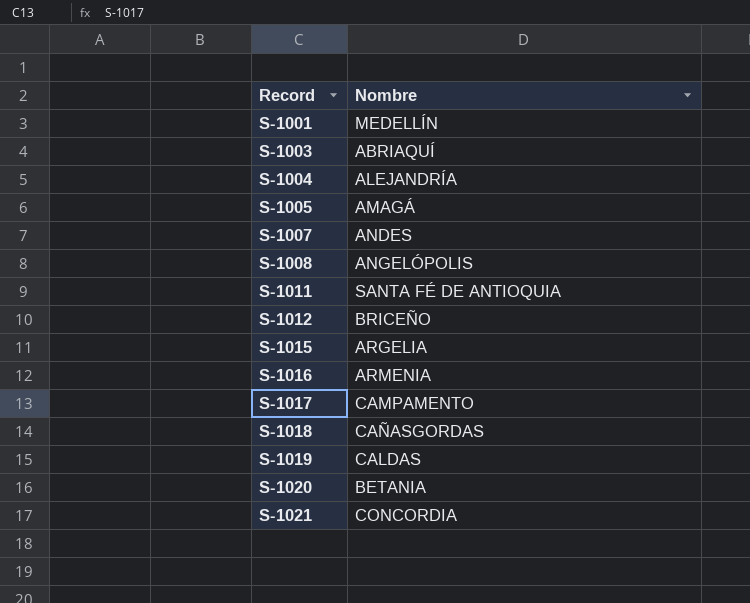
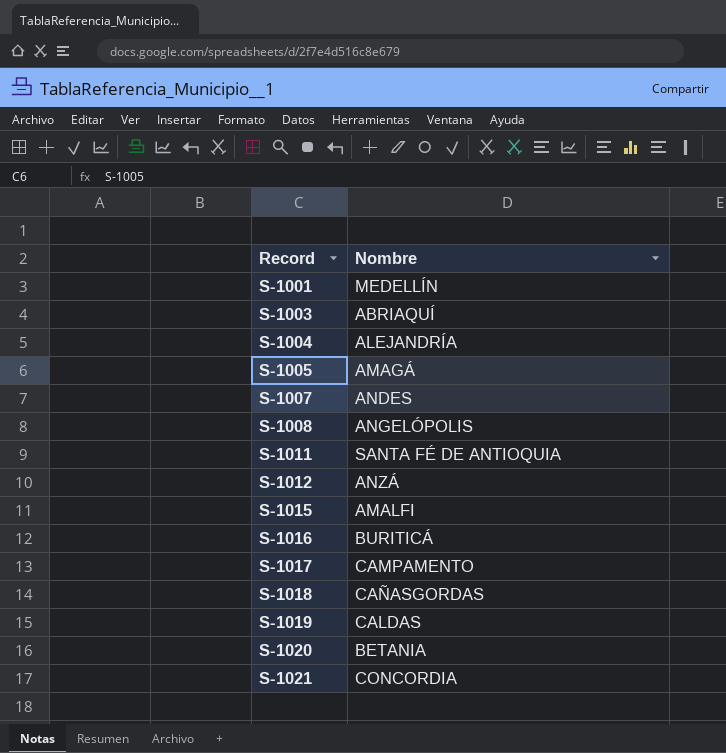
S-1012 | Nombre: BRICEÑO -> ANZÁ
S-1015 | Nombre: ARGELIA -> AMALFI
S-1016 | Nombre: ARMENIA -> BURITICÁ

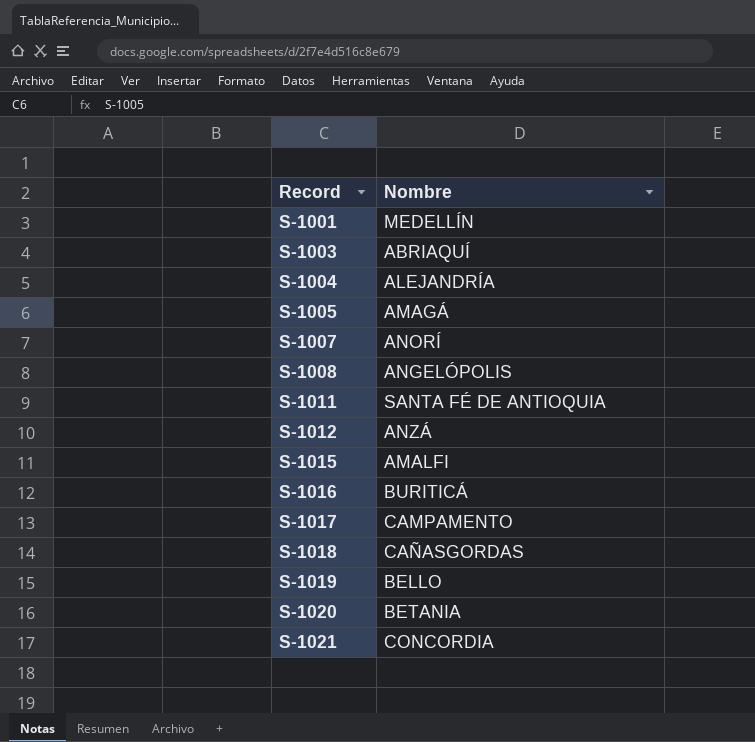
S-1007 | Nombre: ANDES -> ANORÍ
S-1019 | Nombre: CALDAS -> BELLO

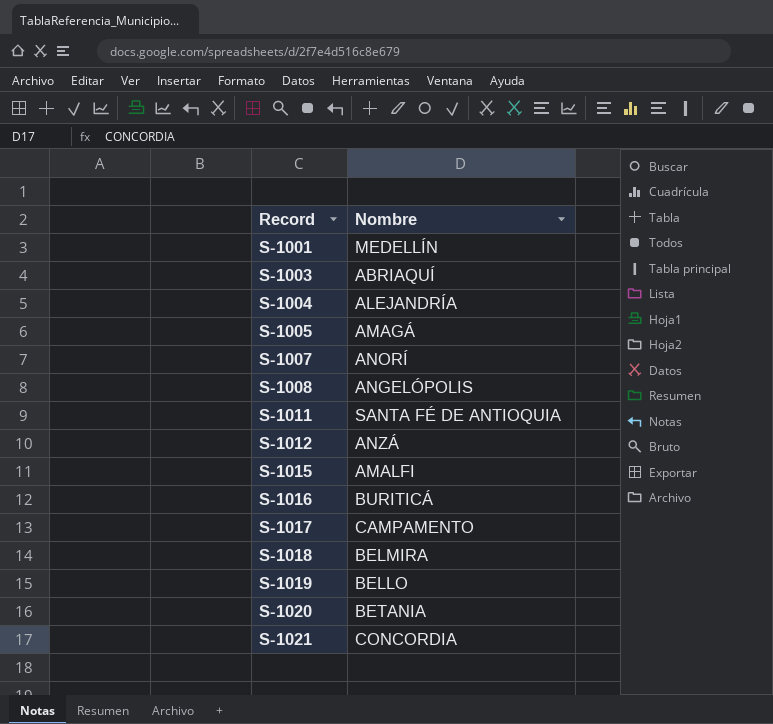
S-1018 | Nombre: CAÑASGORDAS -> BELMIRA

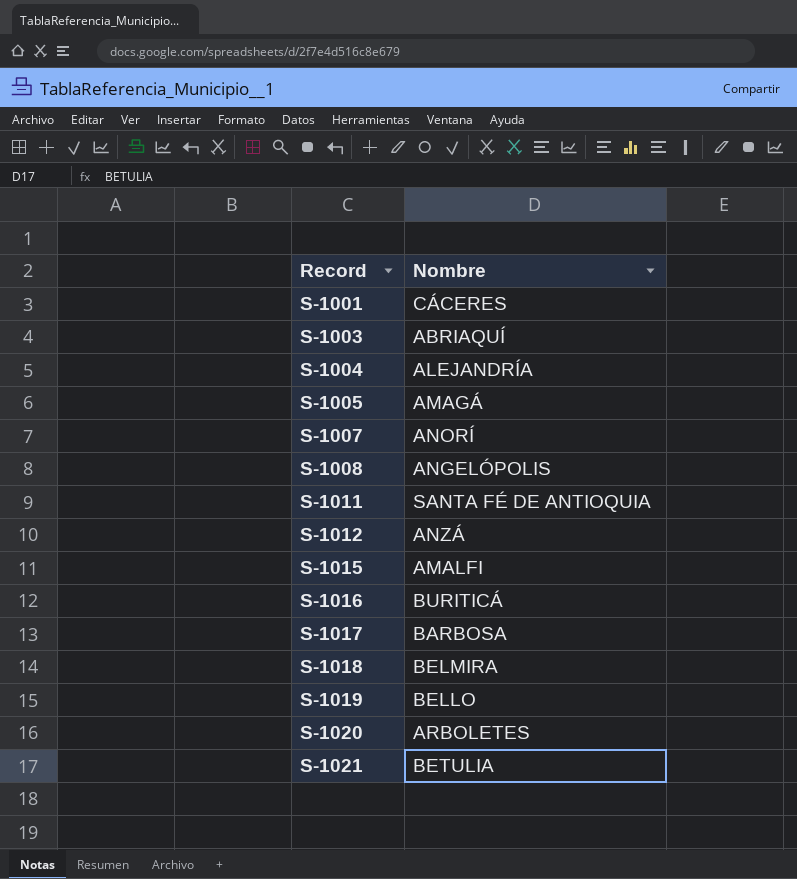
S-1001 | Nombre: MEDELLÍN -> CÁCERES
S-1017 | Nombre: CAMPAMENTO -> BARBOSA
S-1020 | Nombre: BETANIA -> ARBOLETES
S-1021 | Nombre: CONCORDIA -> BETULIA

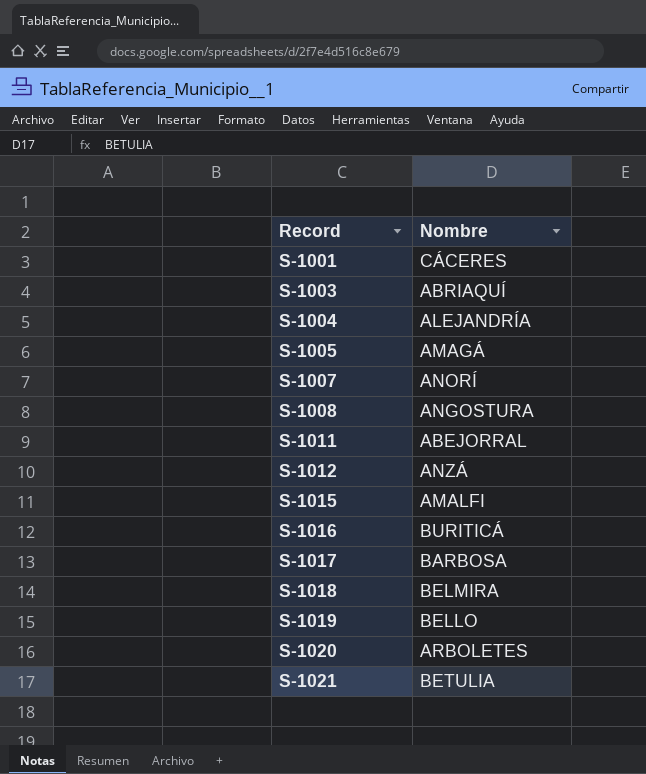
S-1008 | Nombre: ANGELÓPOLIS -> ANGOSTURA
S-1011 | Nombre: SANTA FÉ DE ANTIOQUIA -> ABEJORRAL

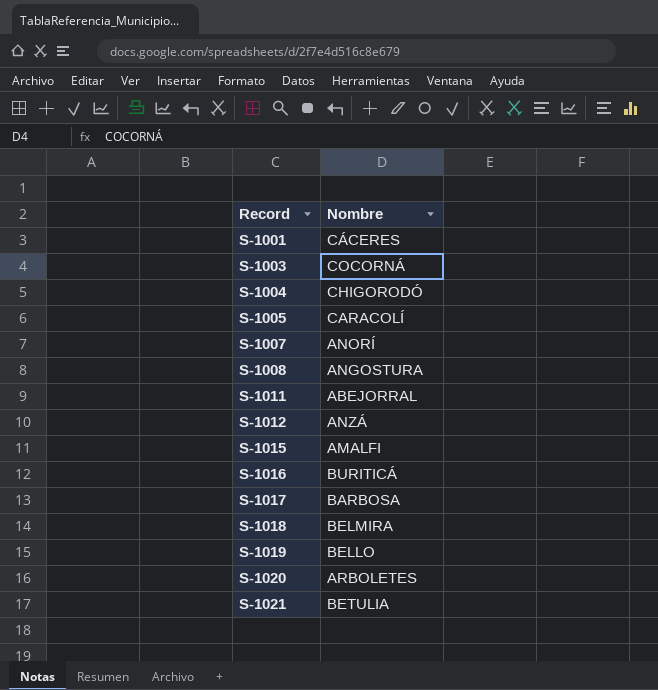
S-1003 | Nombre: ABRIAQUÍ -> COCORNÁ
S-1004 | Nombre: ALEJANDRÍA -> CHIGORODÓ
S-1005 | Nombre: AMAGÁ -> CARACOLÍ

